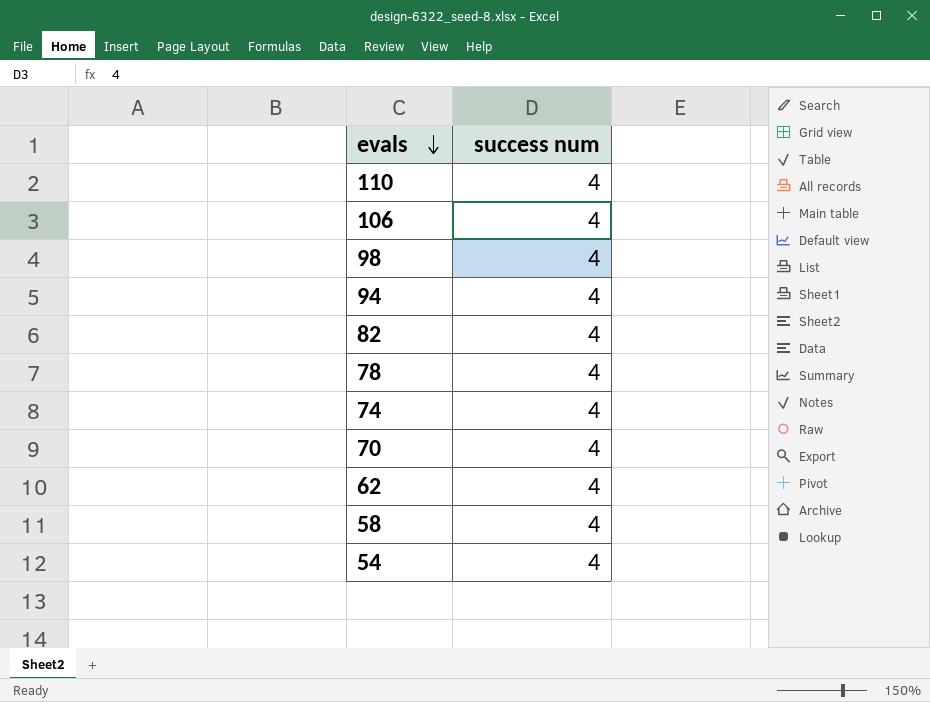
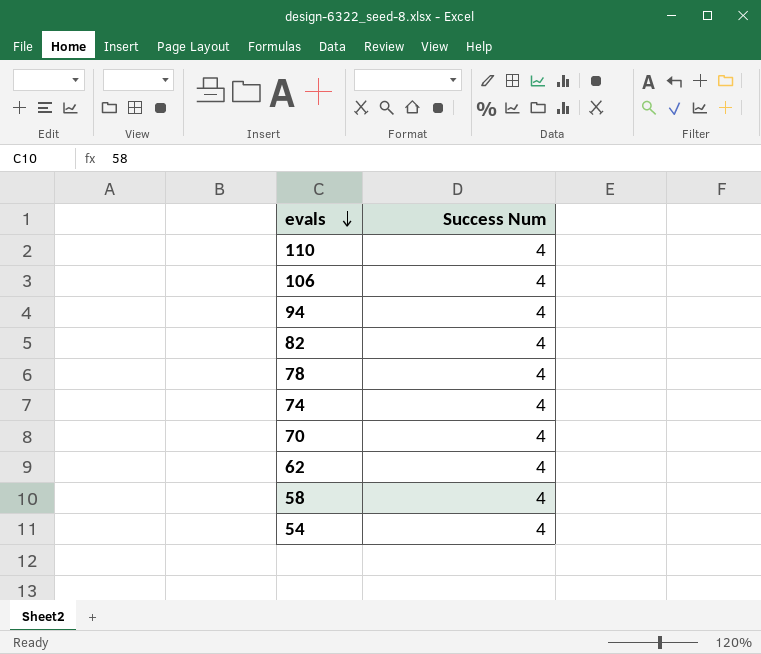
column name: success num -> Success Num
row 98: 4 -> none

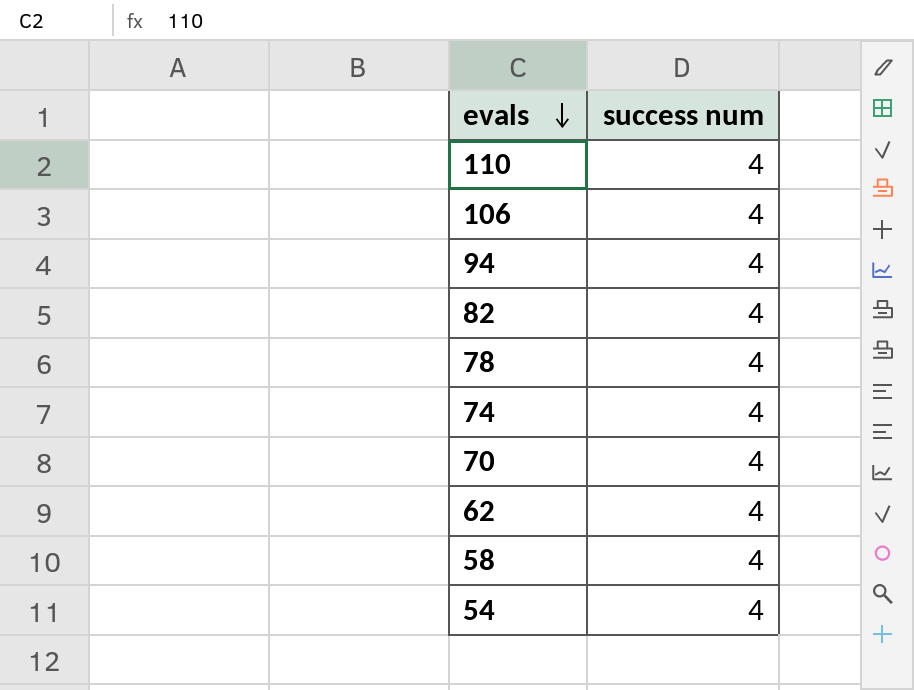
column name: Success Num -> success num

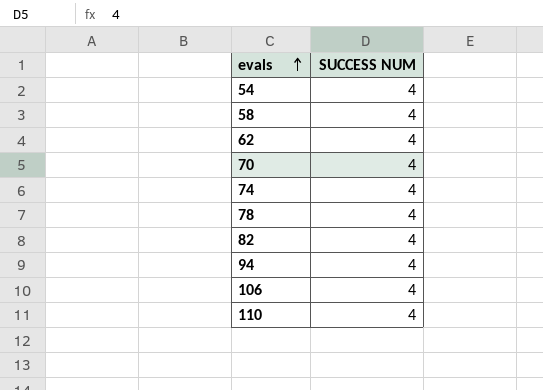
row order: evals descending -> evals ascending
column name: success num -> SUCCESS NUM

